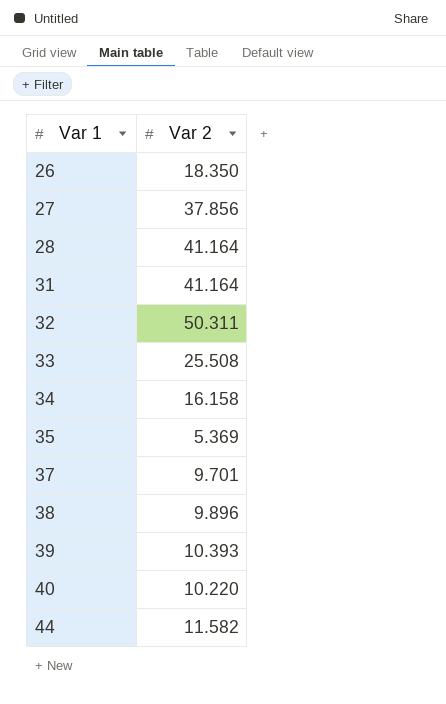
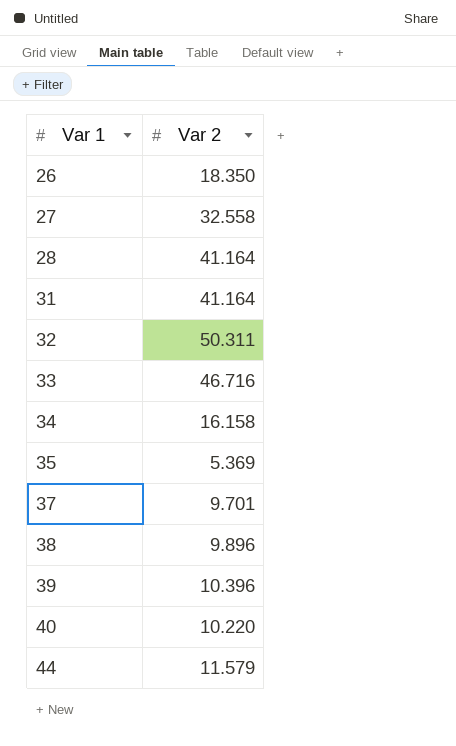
27 | Var 2: 37.856 -> 32.558
33 | Var 2: 25.508 -> 46.716
39 | Var 2: 10.393 -> 10.396
44 | Var 2: 11.582 -> 11.579

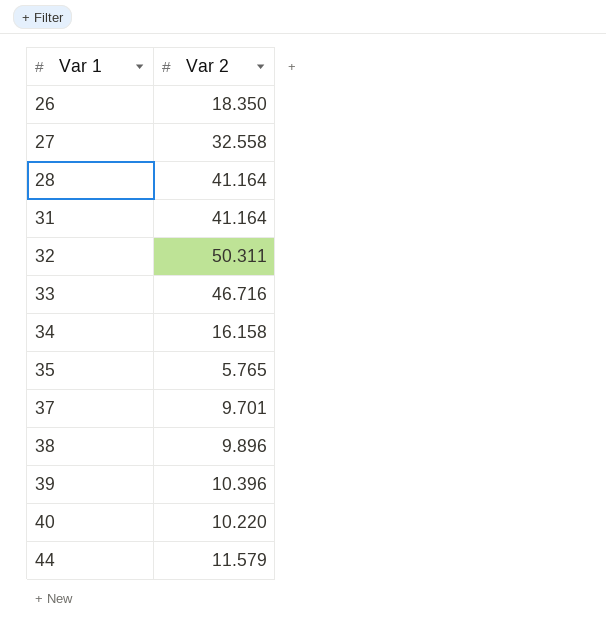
35 | Var 2: 5.369 -> 5.765

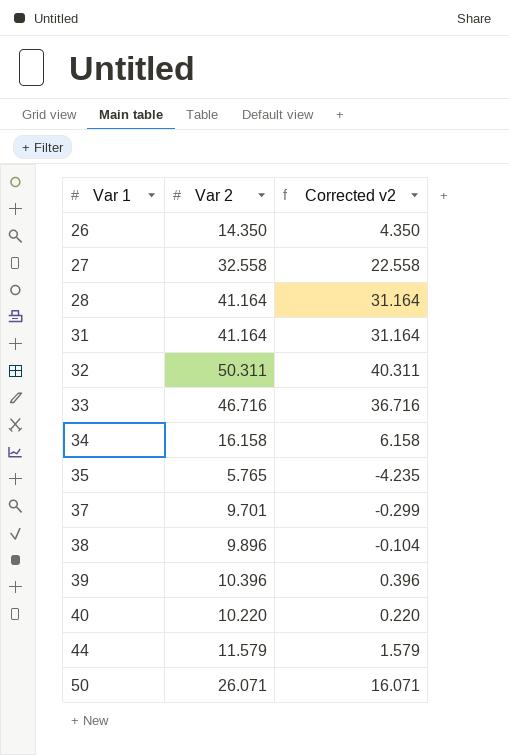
column Corrected v2 | formula: none -> [Var 2] - 10
26 | Var 2: 18.350 -> 14.350
row 50: none -> 26.071 | 16.071

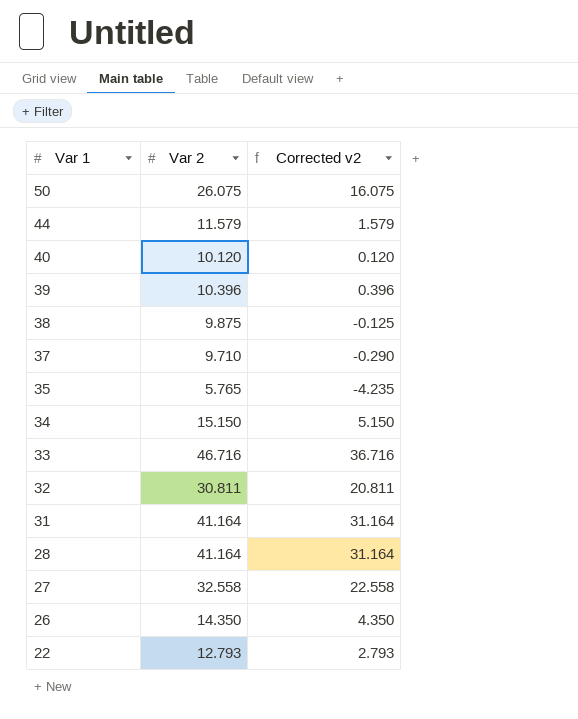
row order: Var 1 ascending -> Var 1 descending
50 | Var 2: 26.071 -> 26.075
50 | Corrected v2: 16.071 -> 16.075
40 | Var 2: 10.220 -> 10.120
40 | Corrected v2: 0.220 -> 0.120
38 | Var 2: 9.896 -> 9.875
38 | Corrected v2: -0.104 -> -0.125
37 | Var 2: 9.701 -> 9.710
37 | Corrected v2: -0.299 -> -0.290
34 | Var 2: 16.158 -> 15.150
34 | Corrected v2: 6.158 -> 5.150
32 | Var 2: 50.311 -> 30.811
32 | Corrected v2: 40.311 -> 20.811
row 22: none -> 12.793 | 2.793

